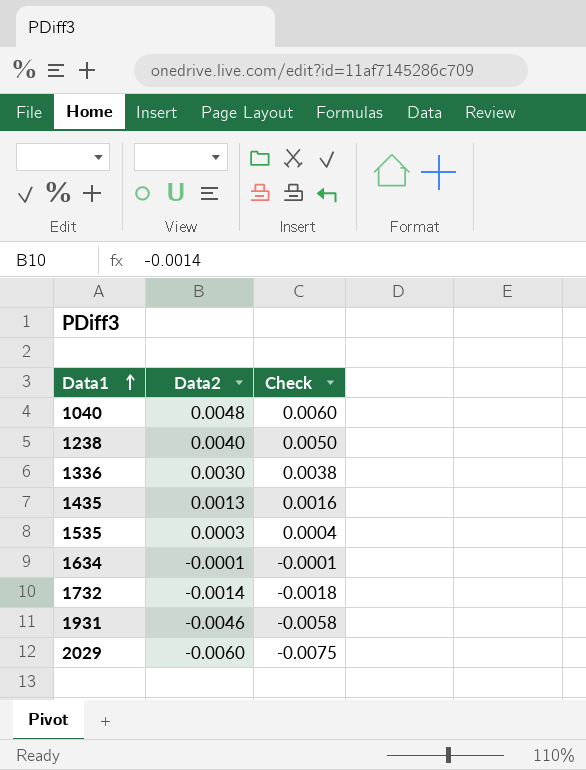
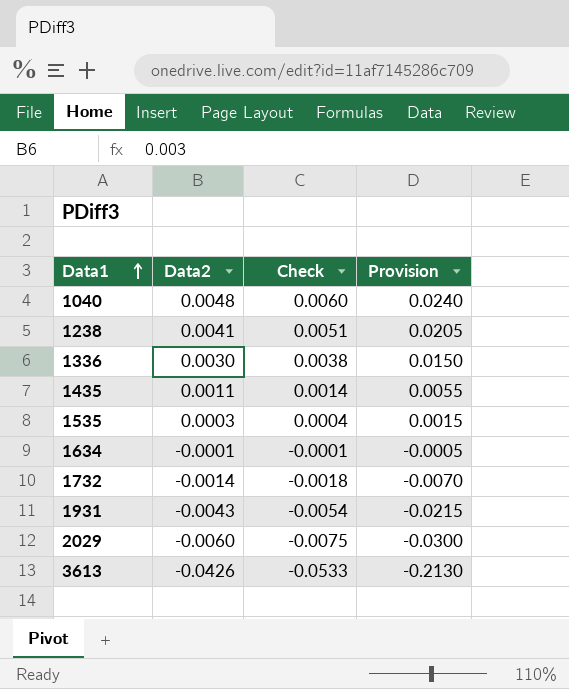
column Provision | formula: none -> [Data2] * 5
1238 | Data2: 0.0040 -> 0.0041
1238 | Check: 0.0050 -> 0.0051
1435 | Data2: 0.0013 -> 0.0011
1435 | Check: 0.0016 -> 0.0014
1931 | Data2: -0.0046 -> -0.0043
1931 | Check: -0.0058 -> -0.0054
row 3613: none -> -0.0426 | -0.0533 | -0.2130

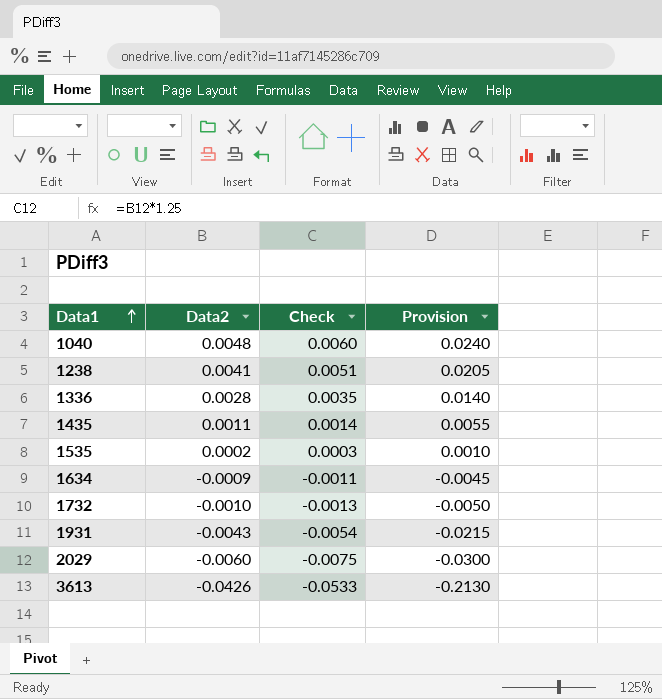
1336 | Data2: 0.0030 -> 0.0028
1336 | Check: 0.0038 -> 0.0035
1336 | Provision: 0.0150 -> 0.0140
1535 | Data2: 0.0003 -> 0.0002
1535 | Check: 0.0004 -> 0.0003
1535 | Provision: 0.0015 -> 0.0010
1634 | Data2: -0.0001 -> -0.0009
1634 | Check: -0.0001 -> -0.0011
1634 | Provision: -0.0005 -> -0.0045
1732 | Data2: -0.0014 -> -0.0010
1732 | Check: -0.0018 -> -0.0013
1732 | Provision: -0.0070 -> -0.0050

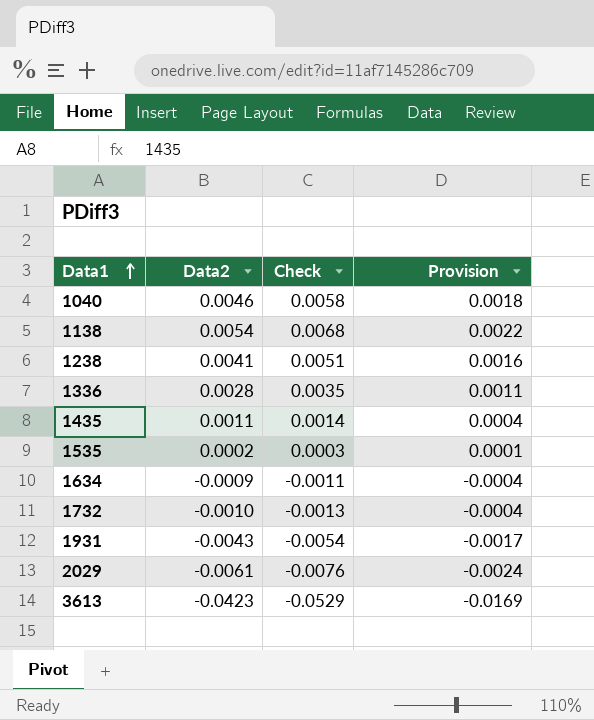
column Provision | formula: [Data2] * 5 -> [Data2] * 0.4
1040 | Data2: 0.0048 -> 0.0046
1040 | Check: 0.0060 -> 0.0058
row 1138: none -> 0.0054 | 0.0068 | 0.0022
2029 | Data2: -0.0060 -> -0.0061
2029 | Check: -0.0075 -> -0.0076
3613 | Data2: -0.0426 -> -0.0423
3613 | Check: -0.0533 -> -0.0529

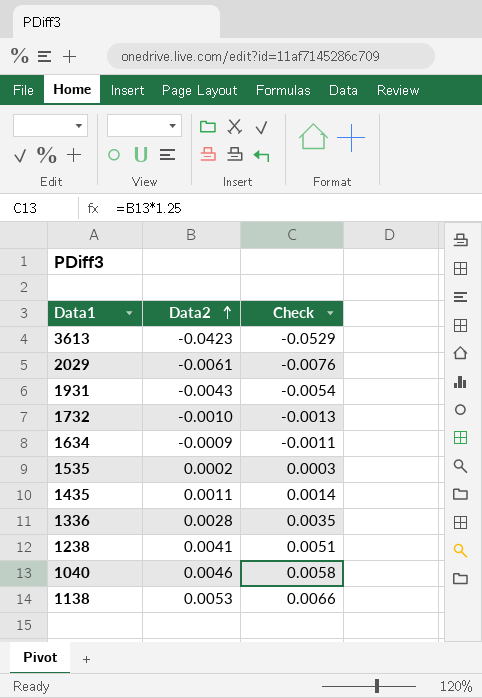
row order: Data1 ascending -> Data2 ascending
column Provision | formula: [Data2] * 0.4 -> none
1138 | Data2: 0.0054 -> 0.0053
1138 | Check: 0.0068 -> 0.0066

